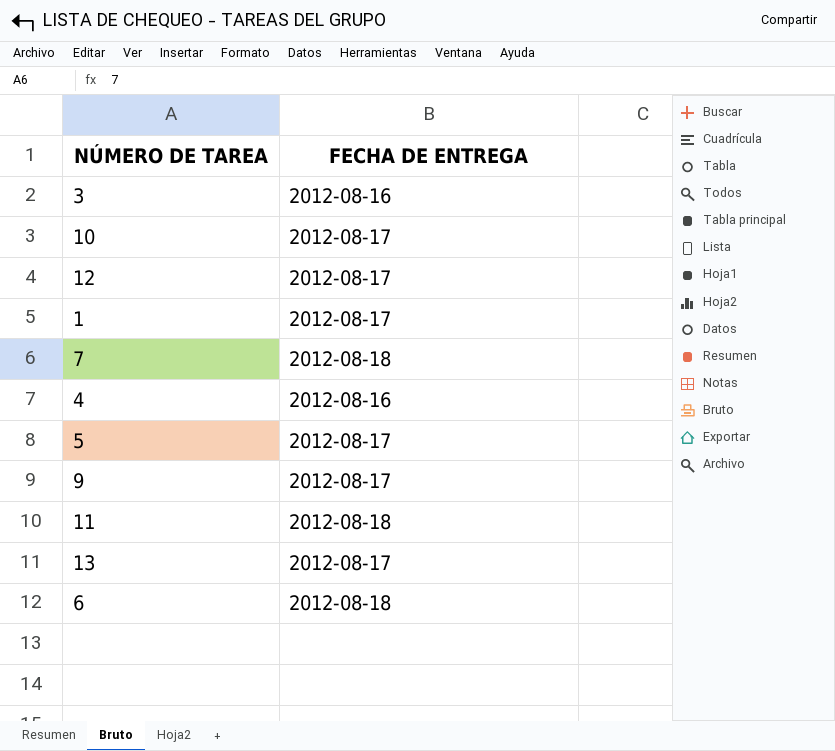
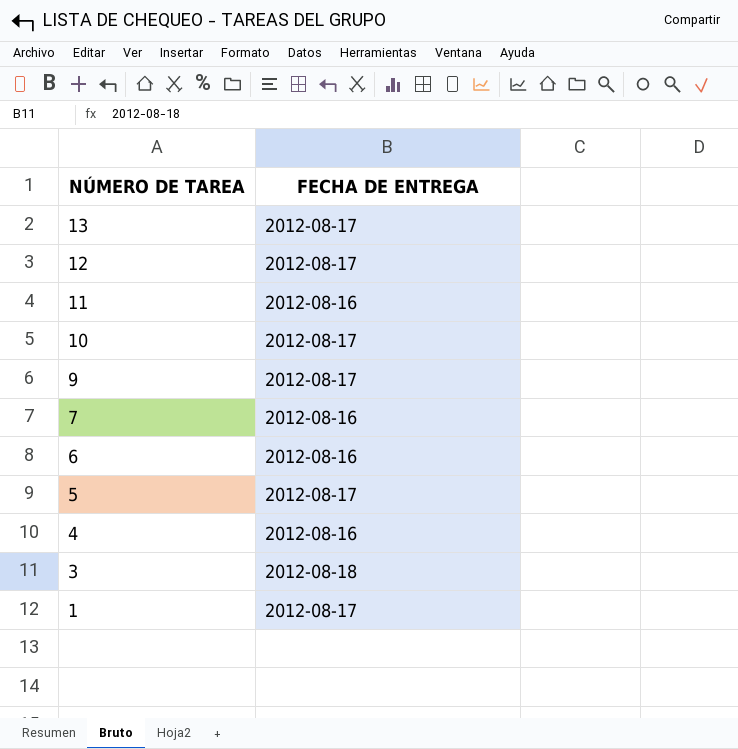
row order: none -> NÚMERO DE TAREA descending
11 | FECHA DE ENTREGA: 2012-08-18 -> 2012-08-16
7 | FECHA DE ENTREGA: 2012-08-18 -> 2012-08-16
6 | FECHA DE ENTREGA: 2012-08-18 -> 2012-08-16
3 | FECHA DE ENTREGA: 2012-08-16 -> 2012-08-18

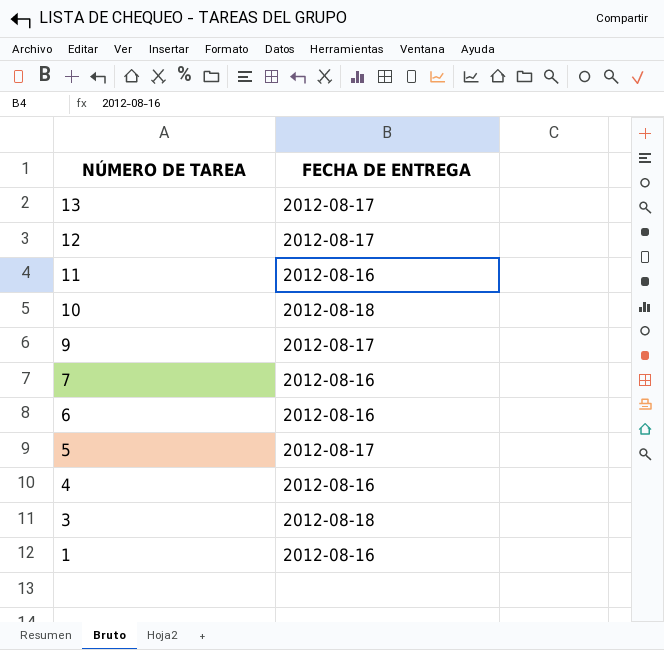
10 | FECHA DE ENTREGA: 2012-08-17 -> 2012-08-18
1 | FECHA DE ENTREGA: 2012-08-17 -> 2012-08-16

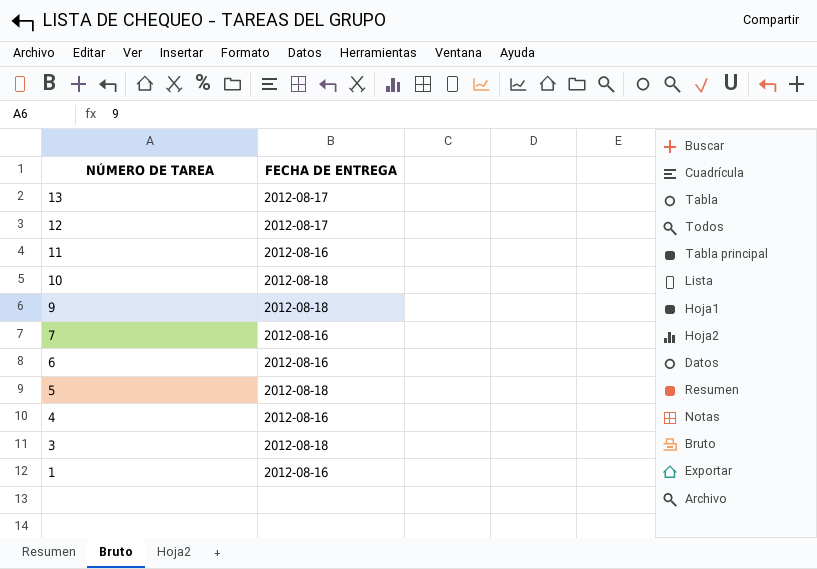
9 | FECHA DE ENTREGA: 2012-08-17 -> 2012-08-18
5 | FECHA DE ENTREGA: 2012-08-17 -> 2012-08-18

